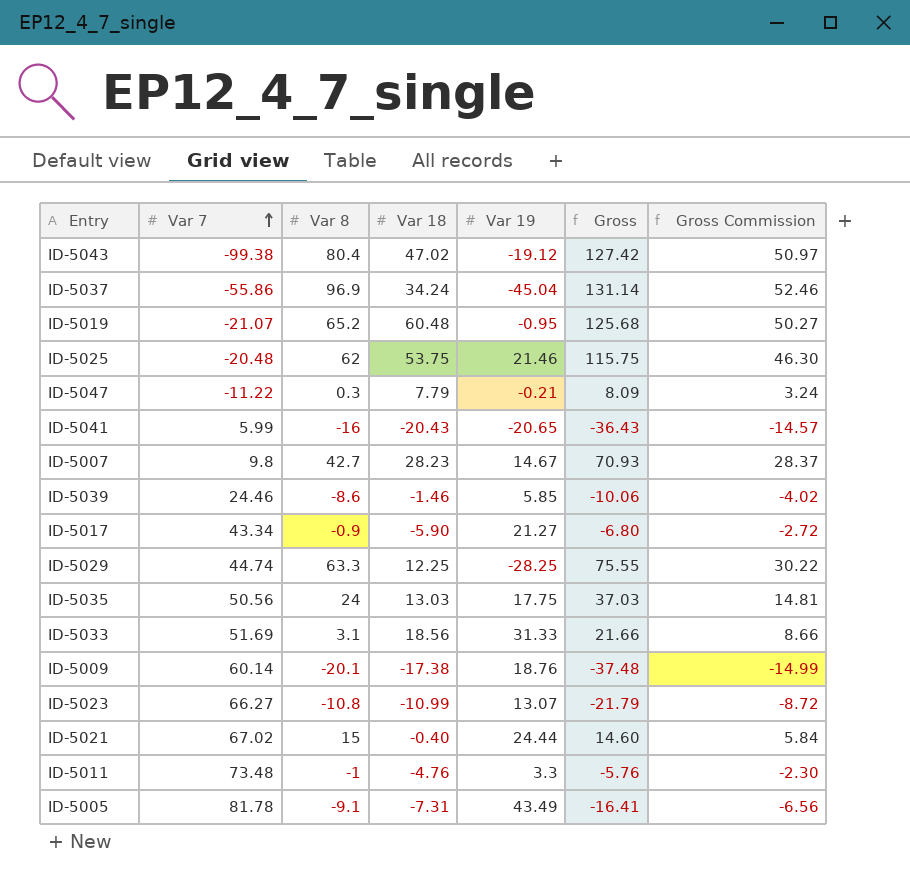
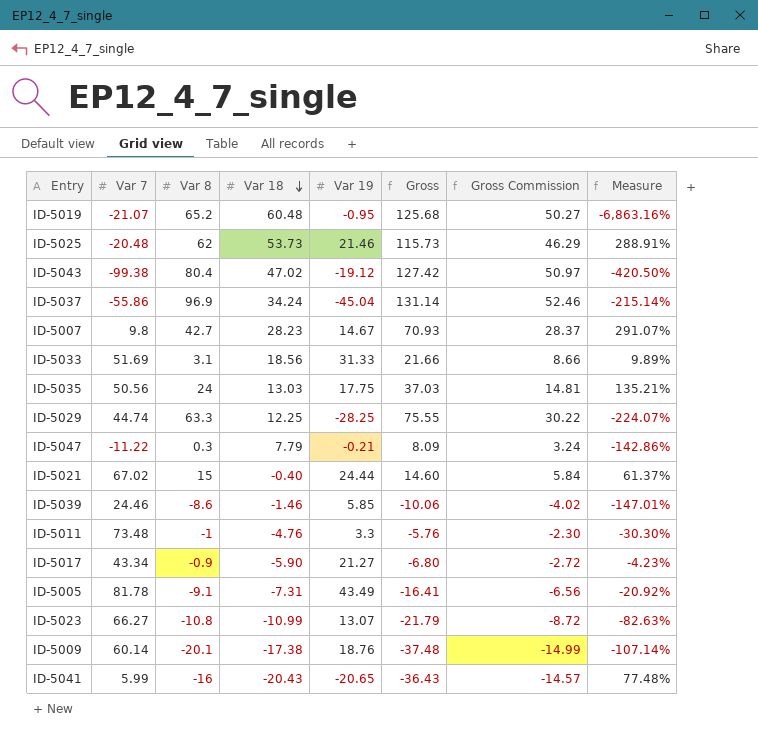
row order: Var 7 ascending -> Var 18 descending
column Measure | formula: none -> [Var 8] / [Var 19]
ID-5025 | Var 18: 53.75 -> 53.73
ID-5025 | Gross: 115.75 -> 115.73
ID-5025 | Gross Commission: 46.30 -> 46.29

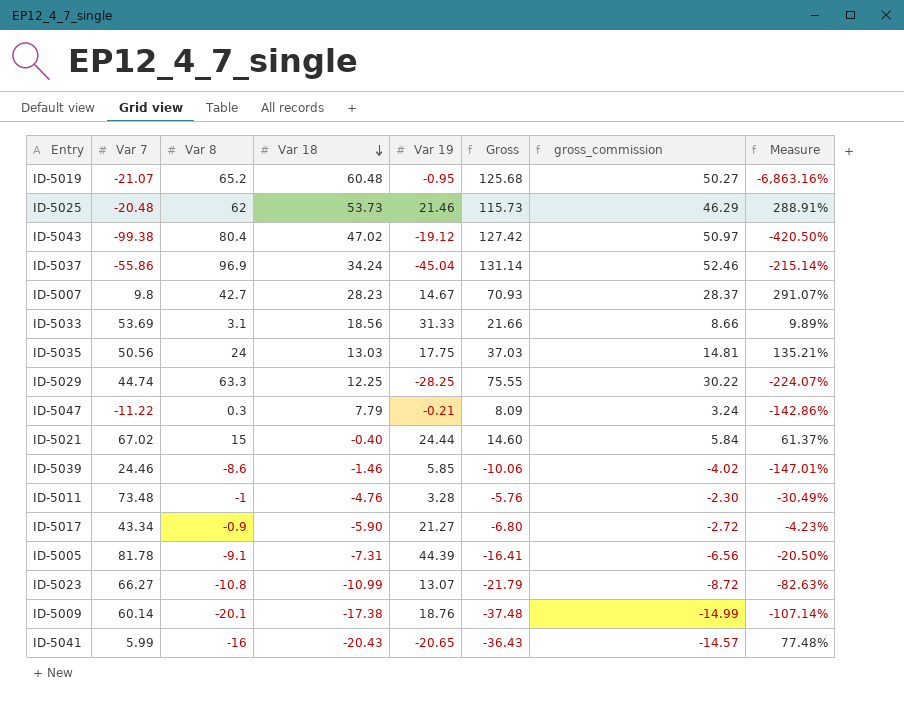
column name: Gross Commission -> gross_commission
ID-5033 | Var 7: 51.69 -> 53.69
ID-5011 | Var 19: 3.3 -> 3.28
ID-5011 | Measure: -30.30% -> -30.49%
ID-5005 | Var 19: 43.49 -> 44.39
ID-5005 | Measure: -20.92% -> -20.50%

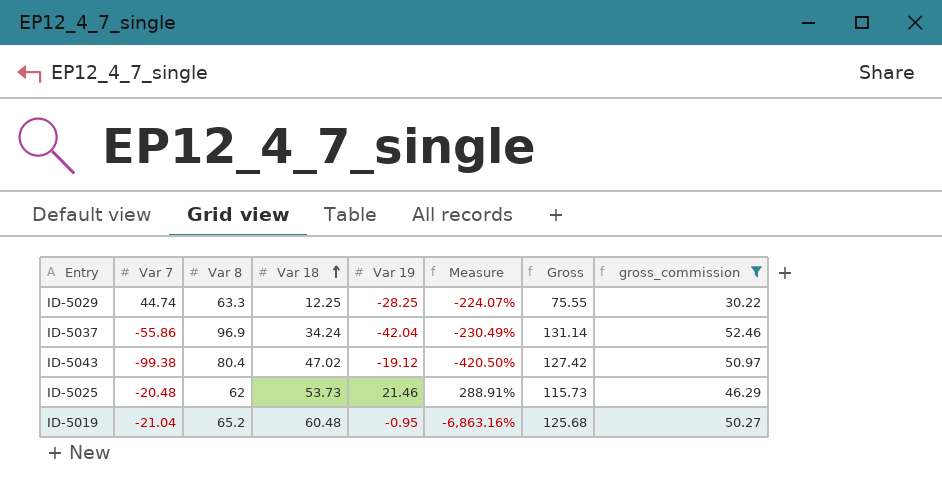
filter: none -> gross_commission >= 30.22
row order: Var 18 descending -> Var 18 ascending
column Measure | position: 8 -> 6
ID-5037 | Var 19: -45.04 -> -42.04
ID-5037 | Measure: -215.14% -> -230.49%
ID-5019 | Var 7: -21.07 -> -21.04

